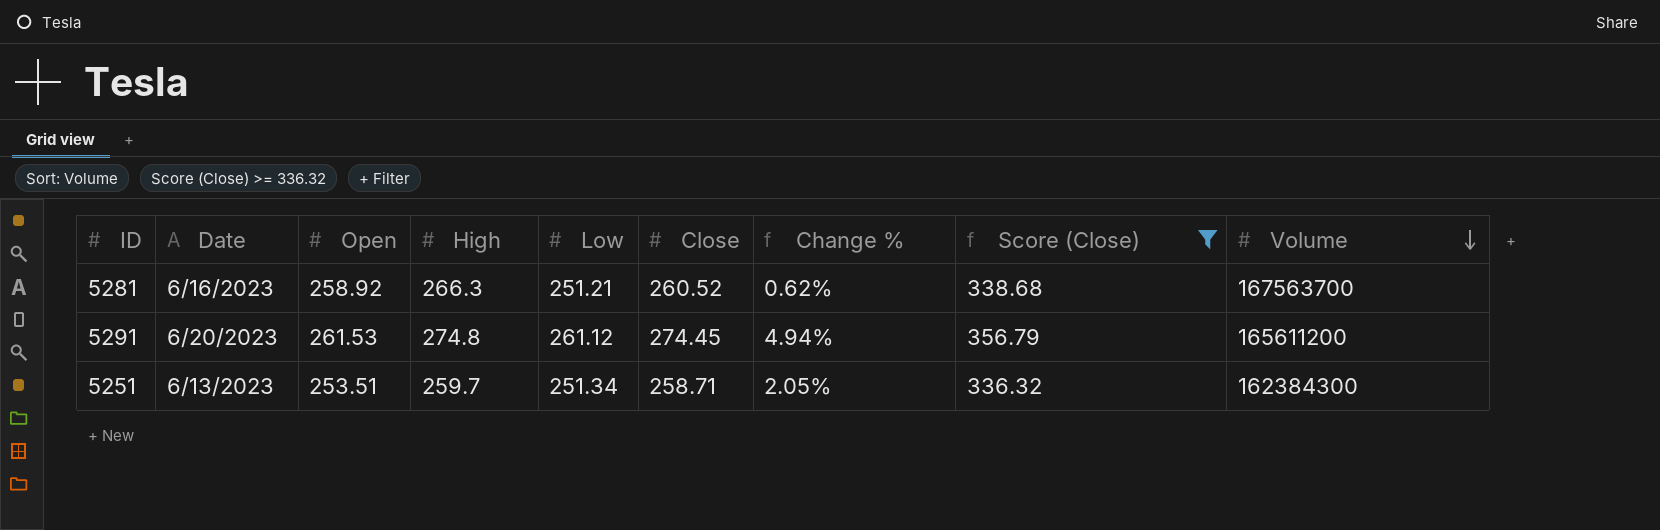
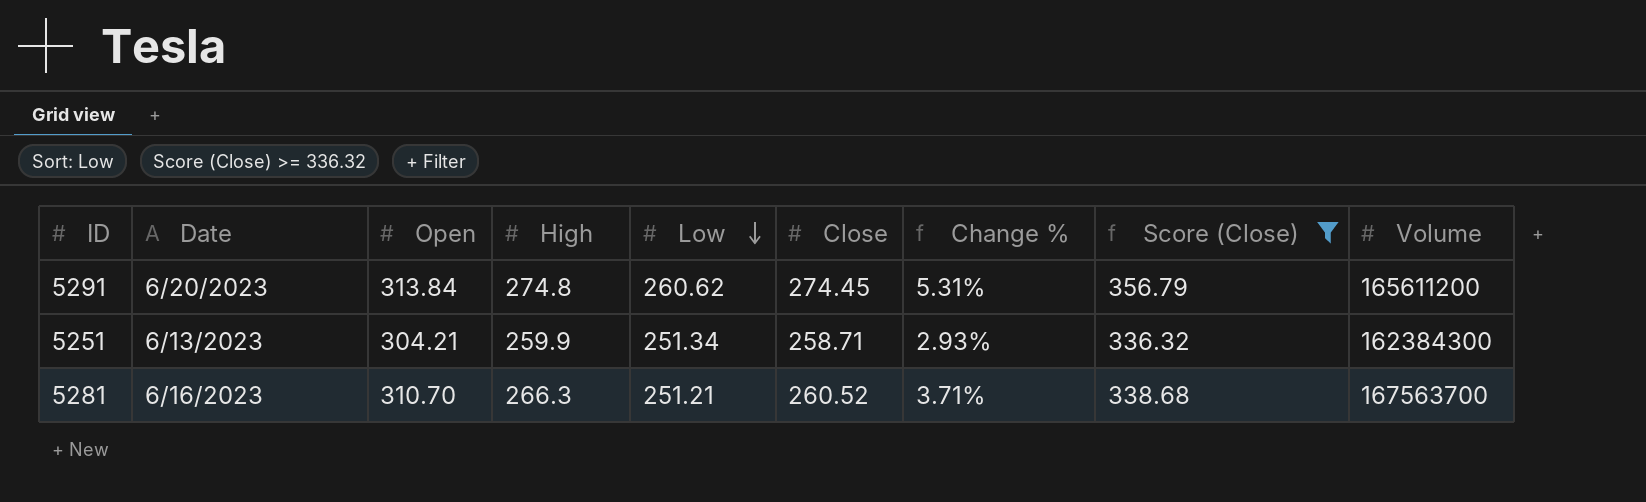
row order: Volume descending -> Low descending
column Change % | formula: ([Close] - [Open]) / [Open] -> ([Close] - [Low]) / [Low]
5291 | Open: 261.53 -> 313.84
5291 | Low: 261.12 -> 260.62
5251 | Open: 253.51 -> 304.21
5251 | High: 259.7 -> 259.9
5281 | Open: 258.92 -> 310.70

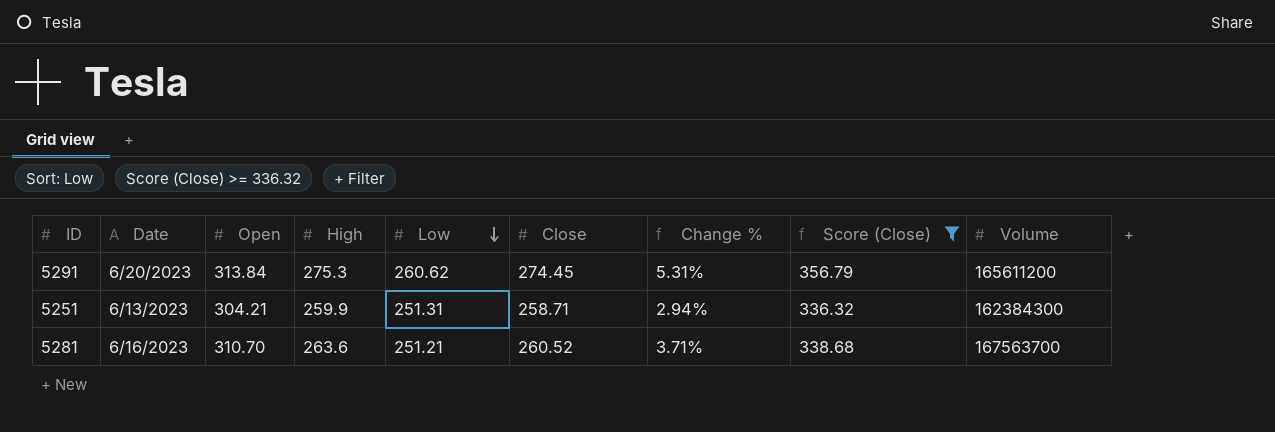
5291 | High: 274.8 -> 275.3
5251 | Low: 251.34 -> 251.31
5251 | Change %: 2.93% -> 2.94%
5281 | High: 266.3 -> 263.6

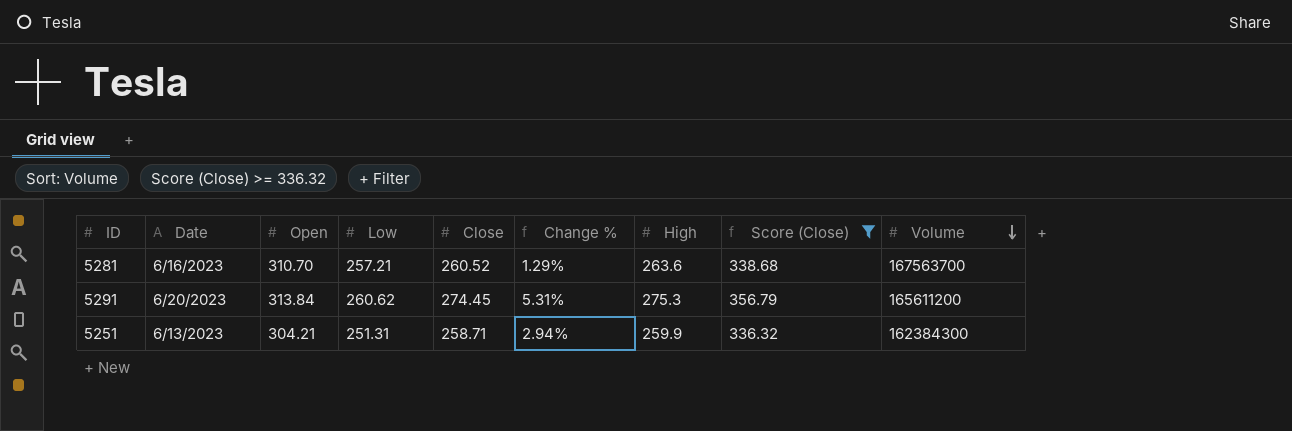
row order: Low descending -> Volume descending
column High | position: 4 -> 7
5281 | Low: 251.21 -> 257.21
5281 | Change %: 3.71% -> 1.29%

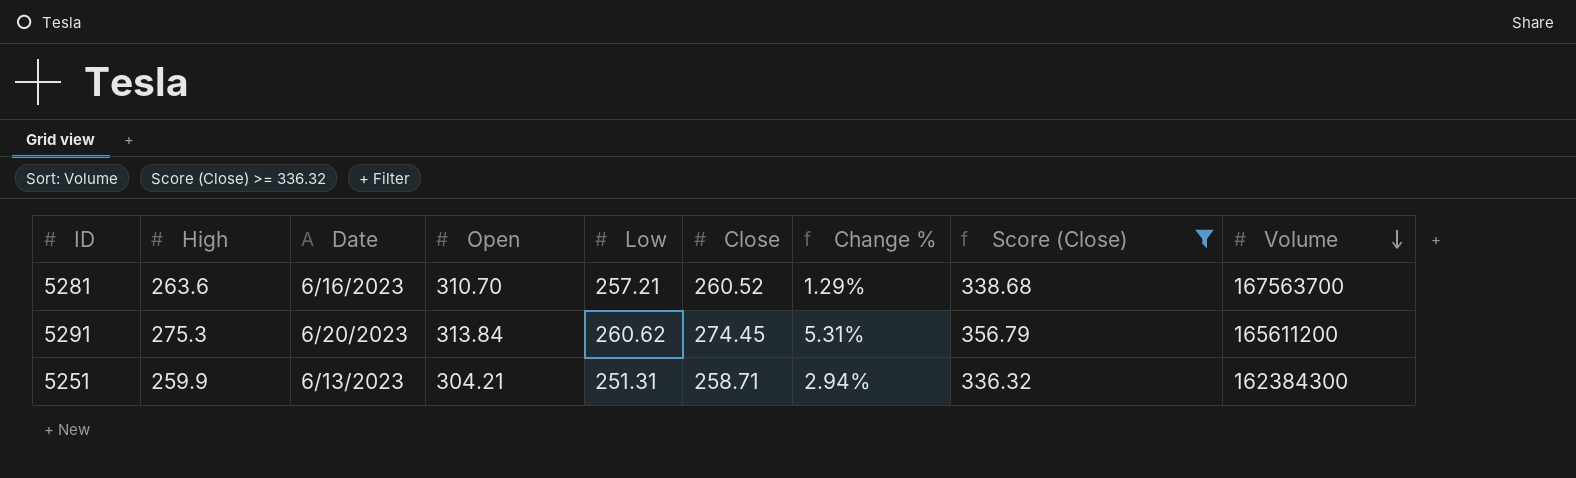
column High | position: 7 -> 2

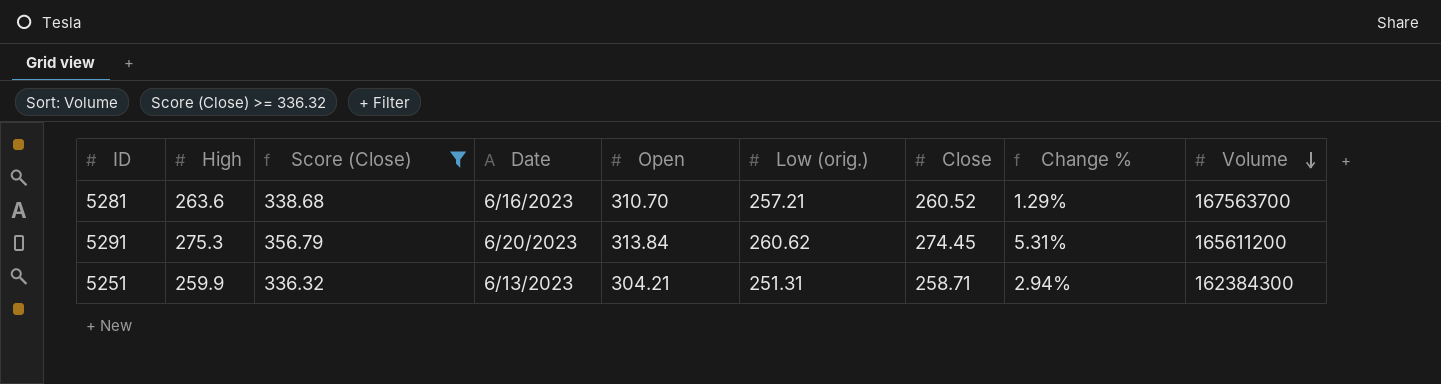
column Score (Close) | position: 8 -> 3
column name: Low -> Low (orig.)

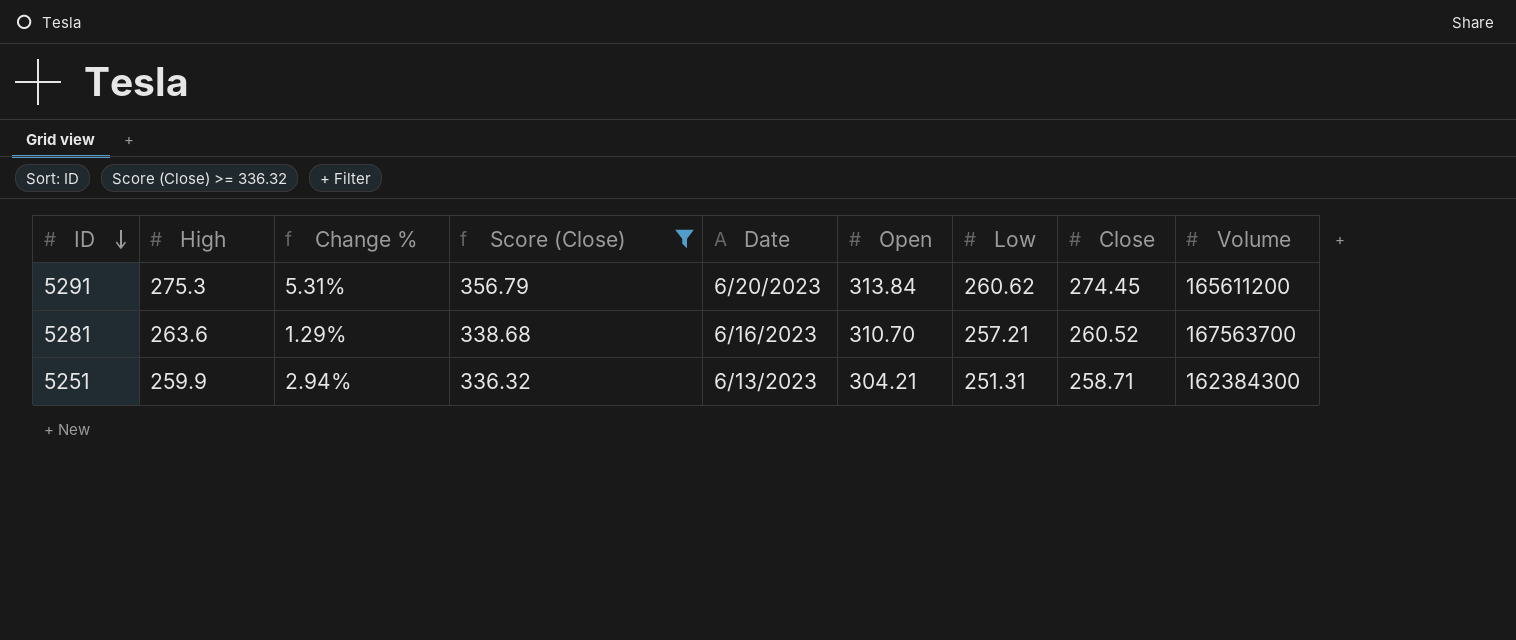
row order: Volume descending -> ID descending
column Change % | position: 8 -> 3
column name: Low (orig.) -> Low

